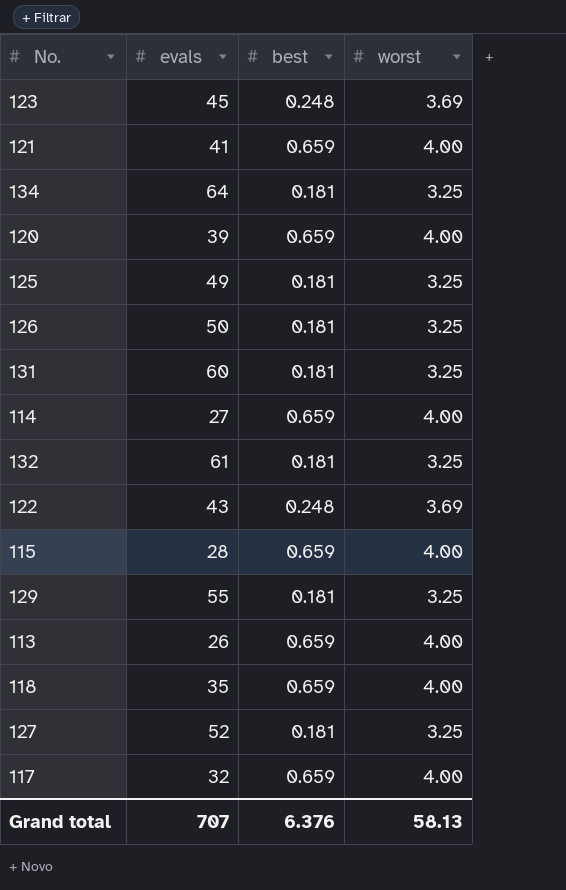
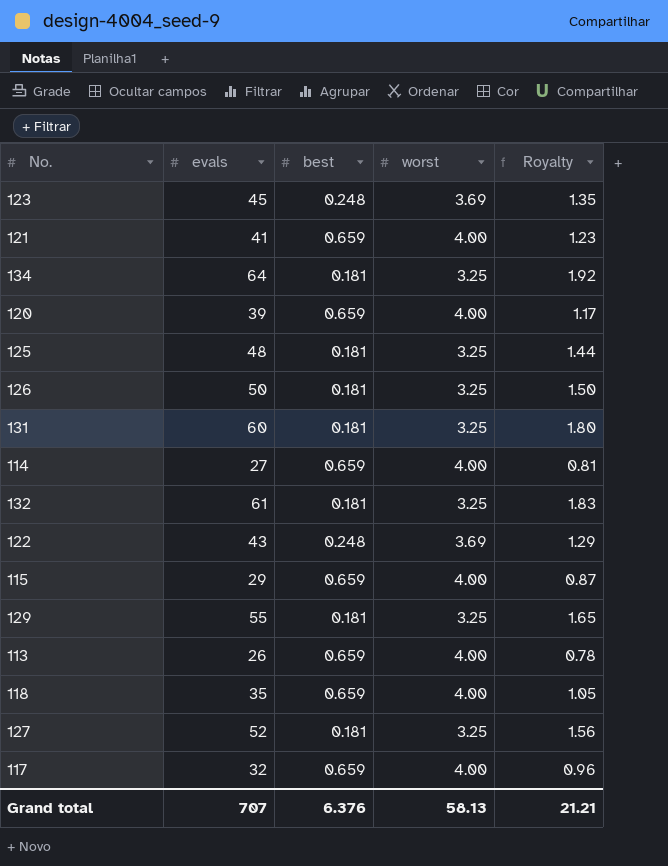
column Royalty | formula: none -> [evals] * 0.03
125 | evals: 49 -> 48
115 | evals: 28 -> 29

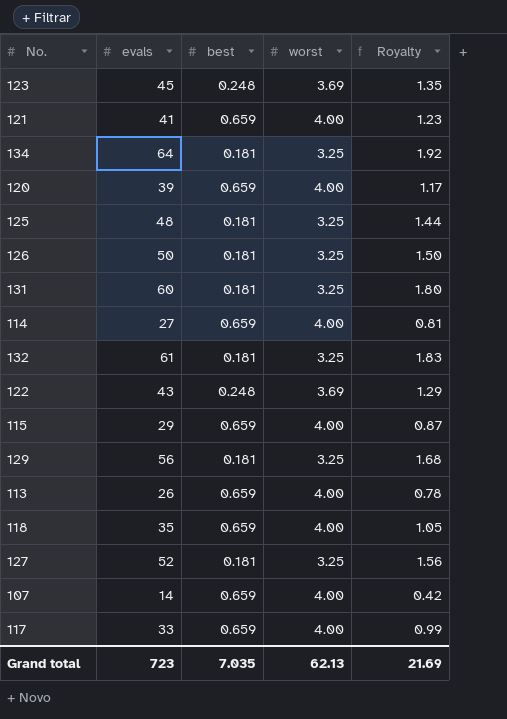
129 | evals: 55 -> 56
129 | Royalty: 1.65 -> 1.68
row 107: none -> 14 | 0.659 | 4.00 | 0.42
117 | evals: 32 -> 33
117 | Royalty: 0.96 -> 0.99
Grand total | evals: 707 -> 723
Grand total | best: 6.376 -> 7.035
Grand total | worst: 58.13 -> 62.13
Grand total | Royalty: 21.21 -> 21.69

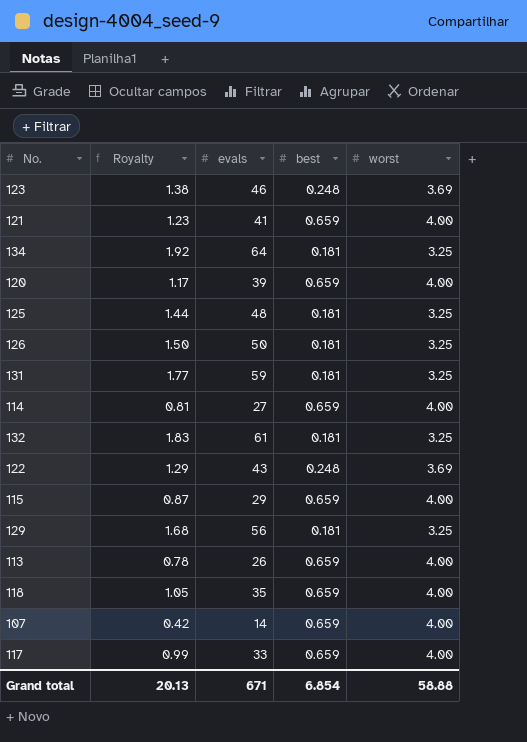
column Royalty | position: 5 -> 2
row 127: 52 | 0.181 | 3.25 | 1.56 -> none
123 | Royalty: 1.35 -> 1.38
123 | evals: 45 -> 46
131 | Royalty: 1.80 -> 1.77
131 | evals: 60 -> 59
Grand total | Royalty: 21.69 -> 20.13
Grand total | evals: 723 -> 671
Grand total | best: 7.035 -> 6.854
Grand total | worst: 62.13 -> 58.88

